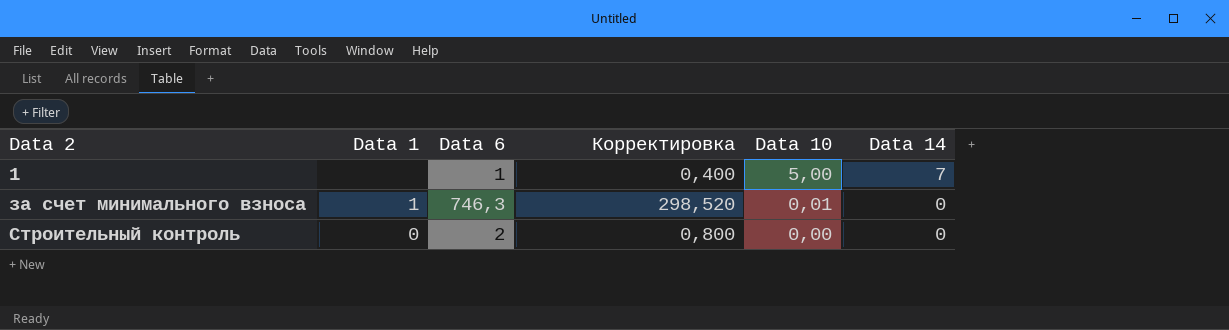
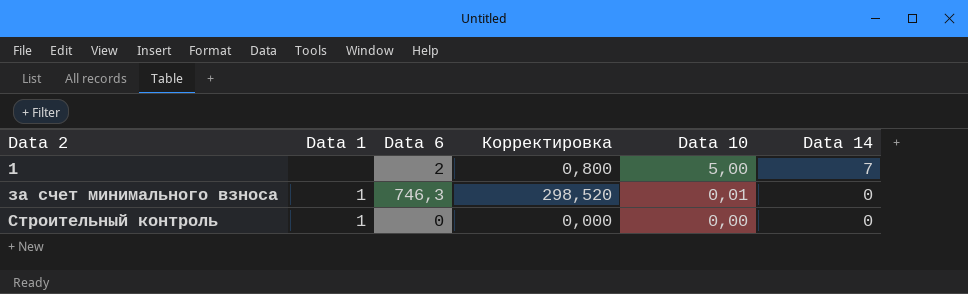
1 | Data 6: 1 -> 2
1 | Корректировка: 0,400 -> 0,800
Строительный контроль | Data 1: 0 -> 1
Строительный контроль | Data 6: 2 -> 0
Строительный контроль | Корректировка: 0,800 -> 0,000

